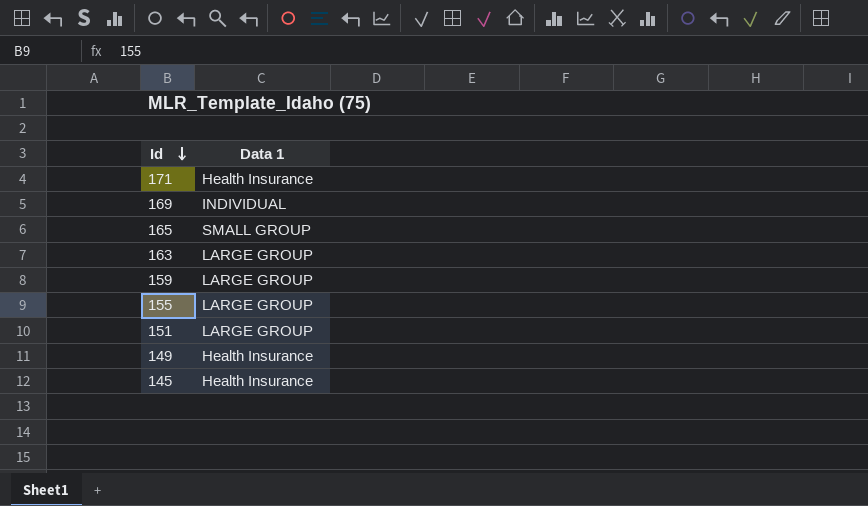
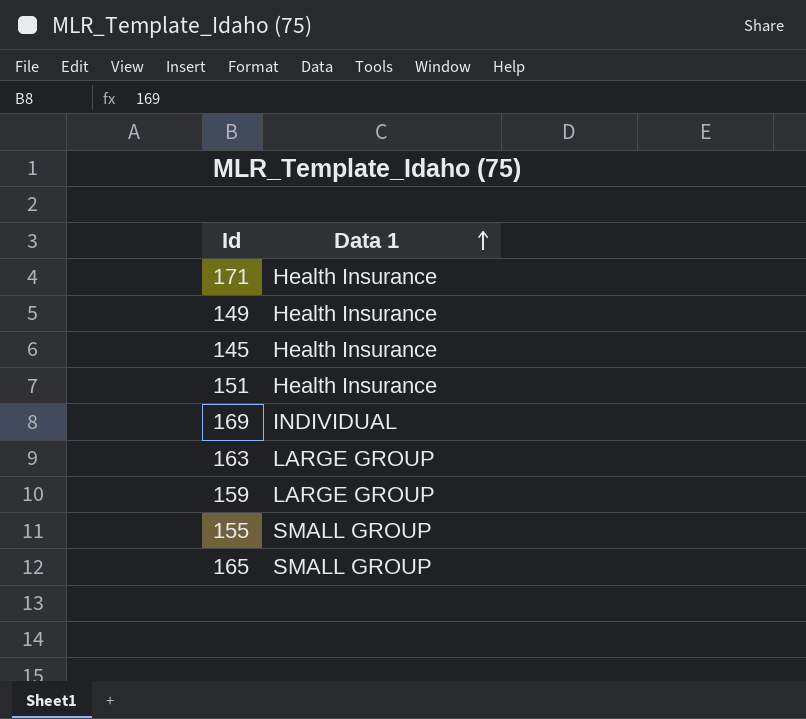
row order: Id descending -> Data 1 ascending
151 | Data 1: LARGE GROUP -> Health Insurance
155 | Data 1: LARGE GROUP -> SMALL GROUP

